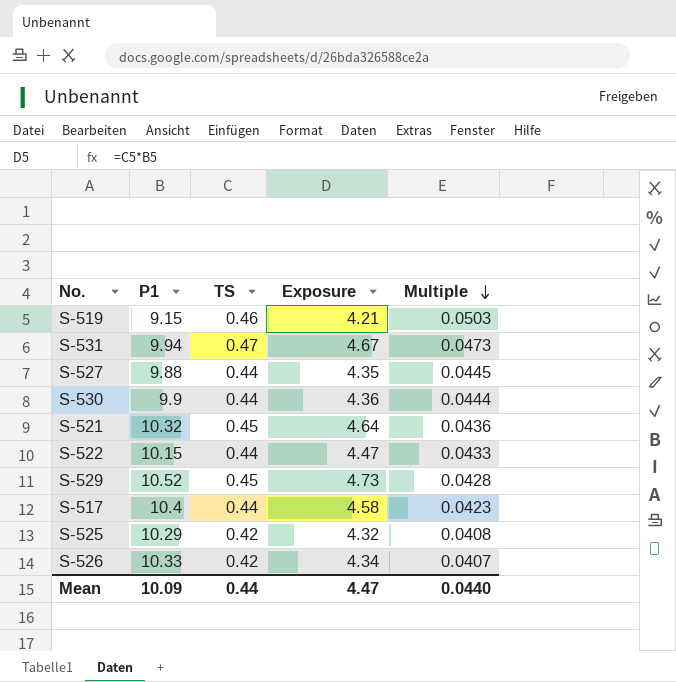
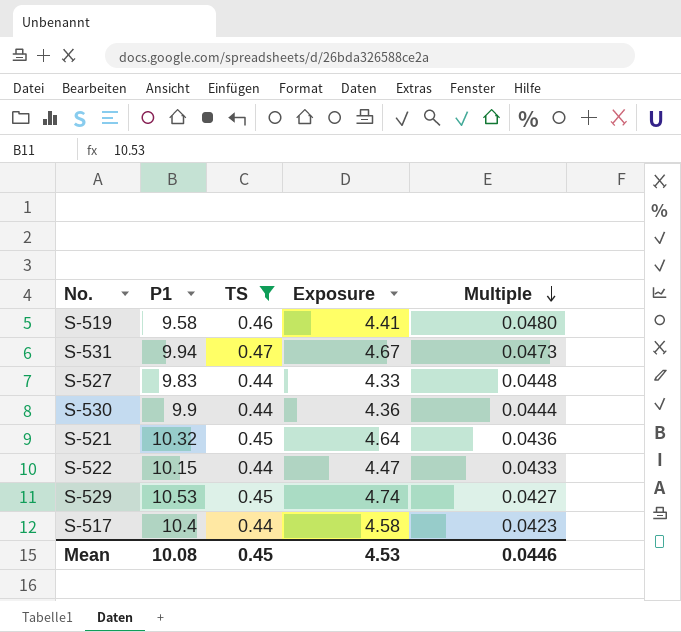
filter: none -> TS != 0.42
S-519 | P1: 9.15 -> 9.58
S-519 | Exposure: 4.21 -> 4.41
S-519 | Multiple: 0.0503 -> 0.0480
S-527 | P1: 9.88 -> 9.83
S-527 | Exposure: 4.35 -> 4.33
S-527 | Multiple: 0.0445 -> 0.0448
S-529 | P1: 10.52 -> 10.53
S-529 | Exposure: 4.73 -> 4.74
S-529 | Multiple: 0.0428 -> 0.0427
Mean | P1: 10.09 -> 10.08
Mean | TS: 0.44 -> 0.45
Mean | Exposure: 4.47 -> 4.53
Mean | Multiple: 0.0440 -> 0.0446

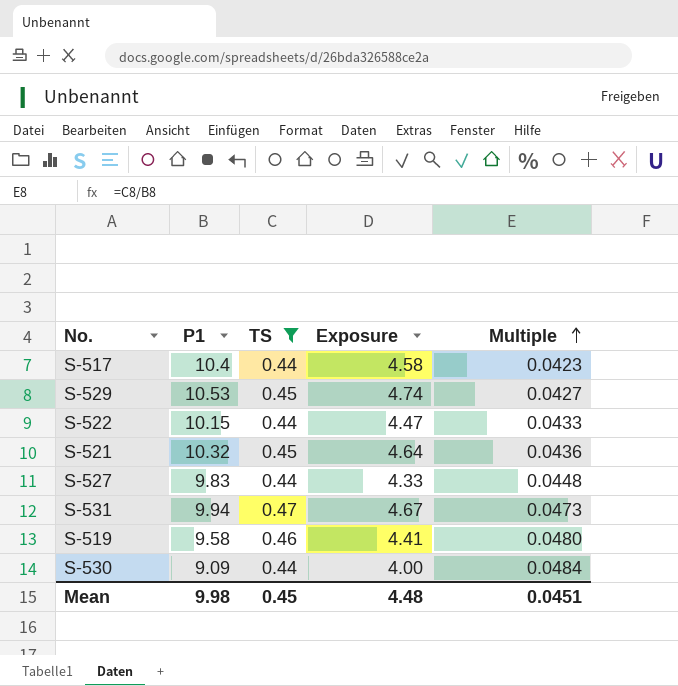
row order: Multiple descending -> Multiple ascending
S-530 | P1: 9.9 -> 9.09
S-530 | Exposure: 4.36 -> 4.00
S-530 | Multiple: 0.0444 -> 0.0484
Mean | P1: 10.08 -> 9.98
Mean | Exposure: 4.53 -> 4.48
Mean | Multiple: 0.0446 -> 0.0451

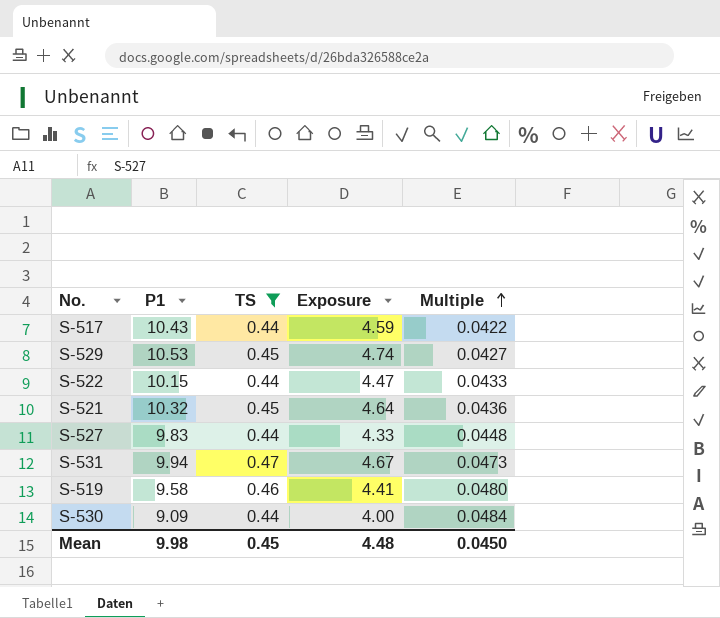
S-517 | P1: 10.4 -> 10.43
S-517 | Exposure: 4.58 -> 4.59
S-517 | Multiple: 0.0423 -> 0.0422
Mean | Multiple: 0.0451 -> 0.0450

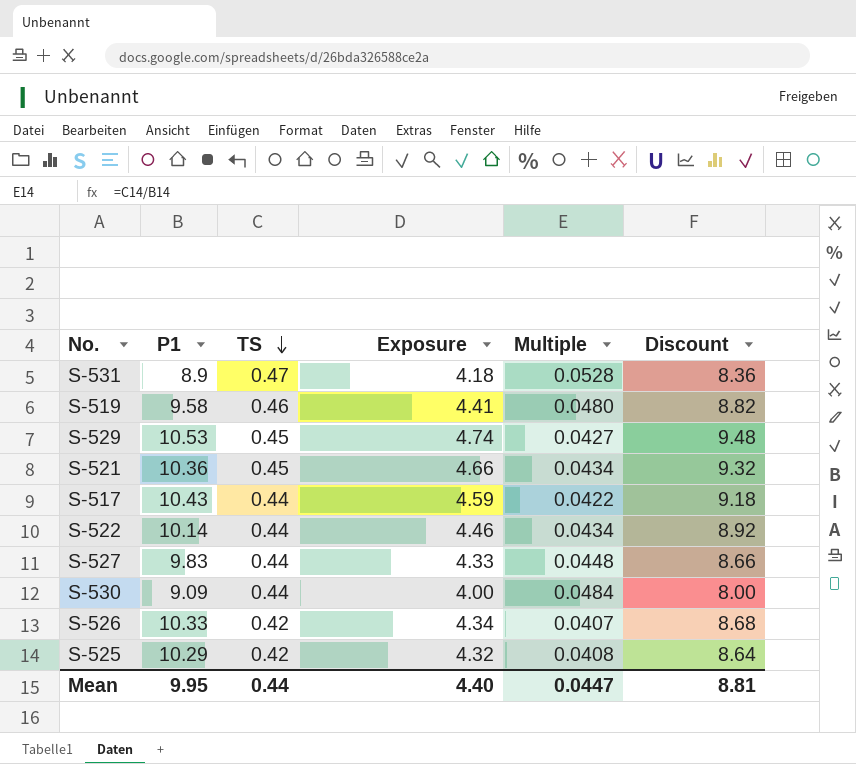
filter: TS != 0.42 -> none
row order: Multiple ascending -> TS descending
column Discount | formula: none -> [Exposure] * 2
S-531 | P1: 9.94 -> 8.9
S-531 | Exposure: 4.67 -> 4.18
S-531 | Multiple: 0.0473 -> 0.0528
S-521 | P1: 10.32 -> 10.36
S-521 | Exposure: 4.64 -> 4.66
S-521 | Multiple: 0.0436 -> 0.0434
S-522 | P1: 10.15 -> 10.14
S-522 | Exposure: 4.47 -> 4.46
S-522 | Multiple: 0.0433 -> 0.0434
Mean | P1: 9.98 -> 9.95
Mean | TS: 0.45 -> 0.44
Mean | Exposure: 4.48 -> 4.40
Mean | Multiple: 0.0450 -> 0.0447

